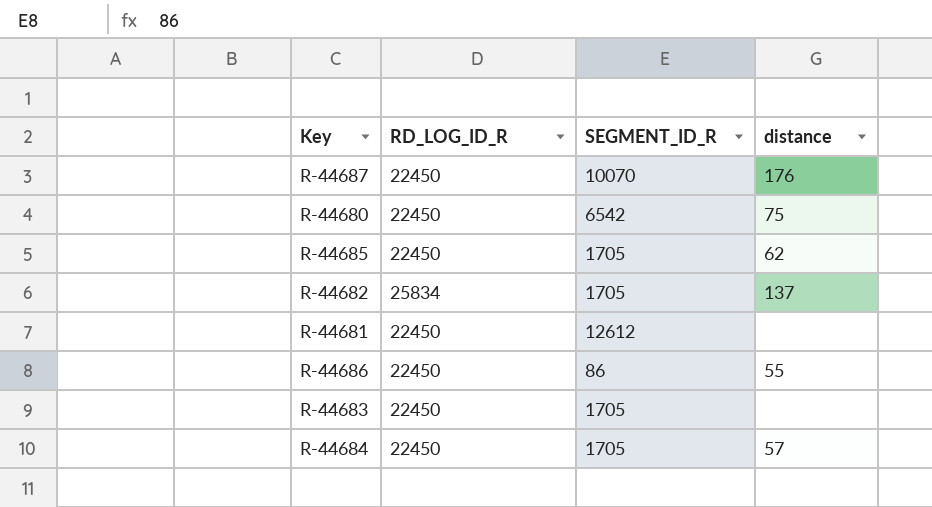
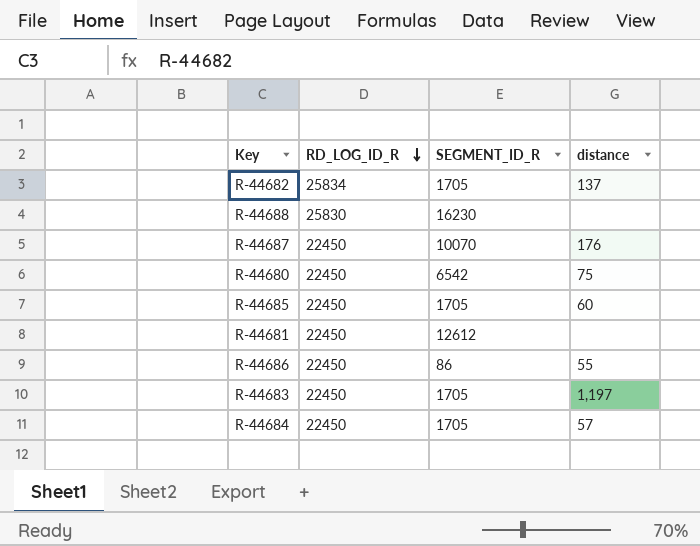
row order: none -> RD_LOG_ID_R descending
row R-44688: none -> 25830 | 16230 | none
R-44685 | distance: 62 -> 60
R-44683 | distance: none -> 1,197

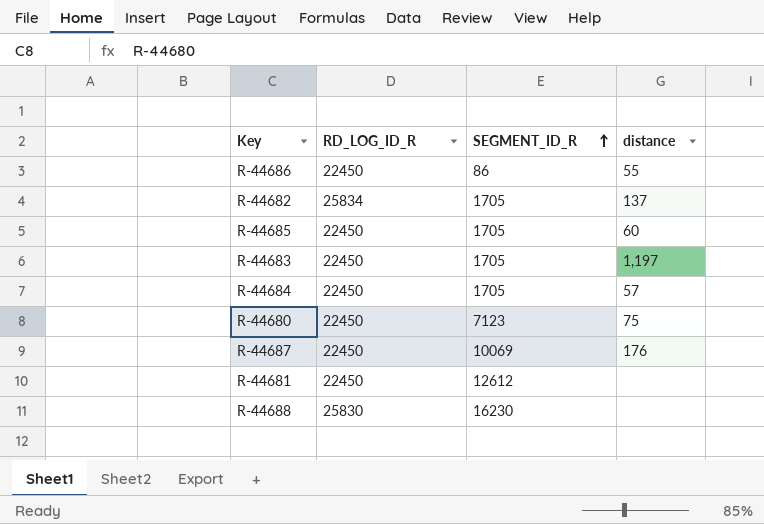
row order: RD_LOG_ID_R descending -> SEGMENT_ID_R ascending
R-44680 | SEGMENT_ID_R: 6542 -> 7123
R-44687 | SEGMENT_ID_R: 10070 -> 10069

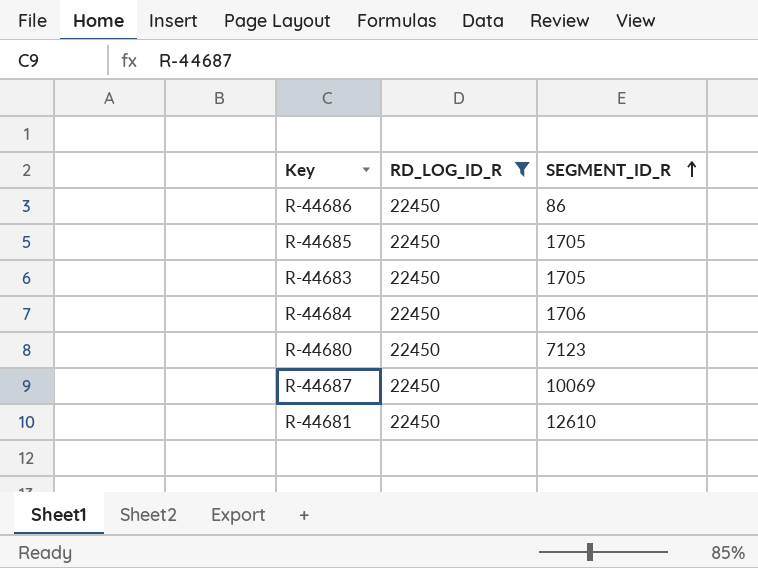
filter: none -> RD_LOG_ID_R = 22450
column distance | position: 4 -> none
R-44684 | SEGMENT_ID_R: 1705 -> 1706
R-44681 | SEGMENT_ID_R: 12612 -> 12610

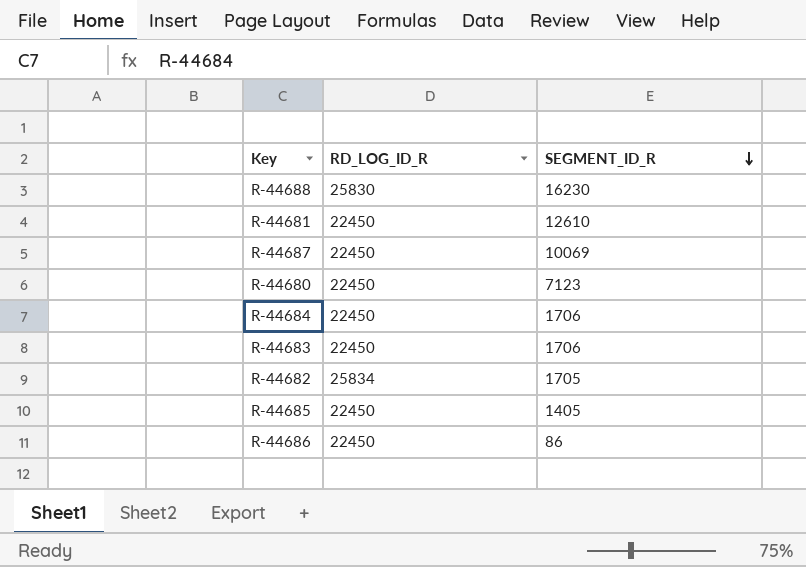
filter: RD_LOG_ID_R = 22450 -> none
row order: SEGMENT_ID_R ascending -> SEGMENT_ID_R descending
R-44683 | SEGMENT_ID_R: 1705 -> 1706
R-44685 | SEGMENT_ID_R: 1705 -> 1405

